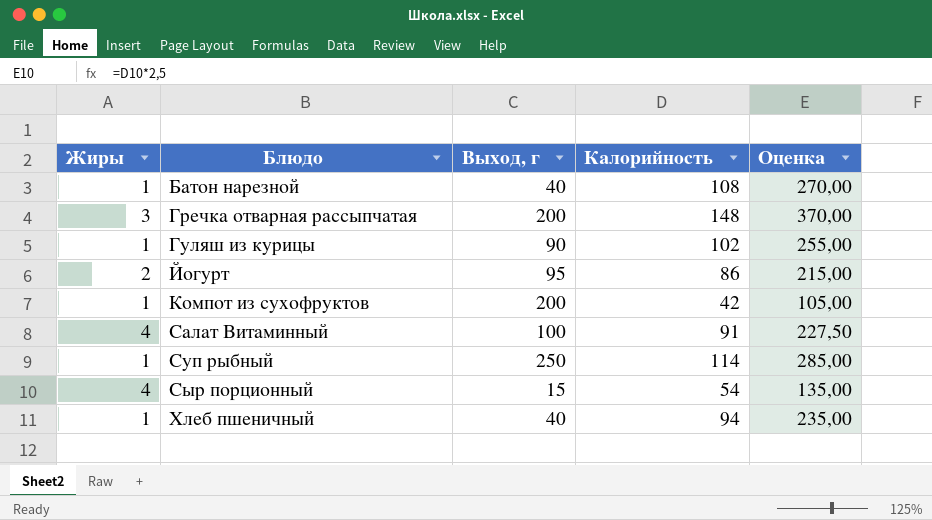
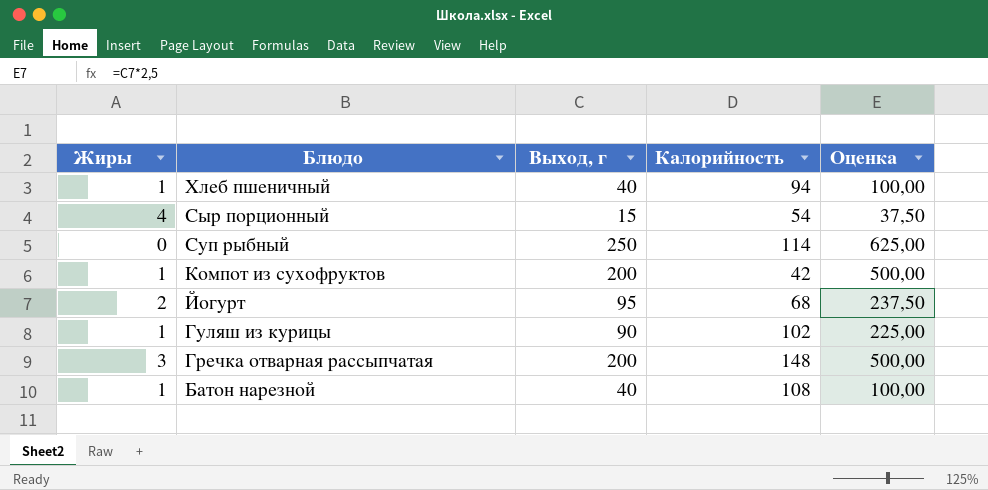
row order: Блюдо ascending -> Блюдо descending
column Оценка | formula: [Калорийность] * 2,5 -> [Выход, г] * 2,5
row Салат Витаминный: 4 | 100 | 91 | 227,50 -> none
Суп рыбный | Жиры: 1 -> 0
Йогурт | Калорийность: 86 -> 68

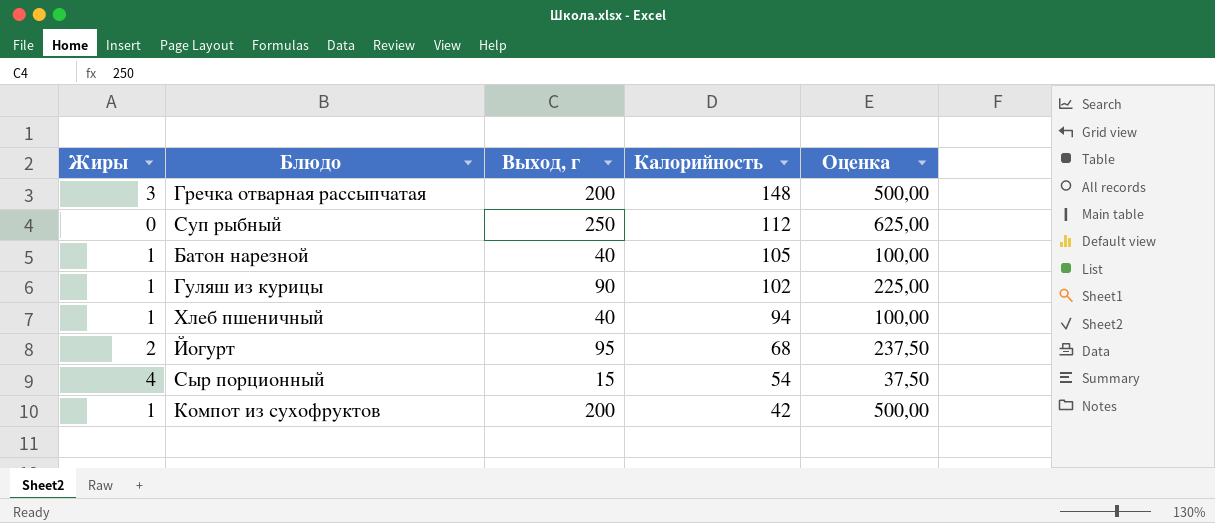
row order: Блюдо descending -> Калорийность descending
Суп рыбный | Калорийность: 114 -> 112
Батон нарезной | Калорийность: 108 -> 105

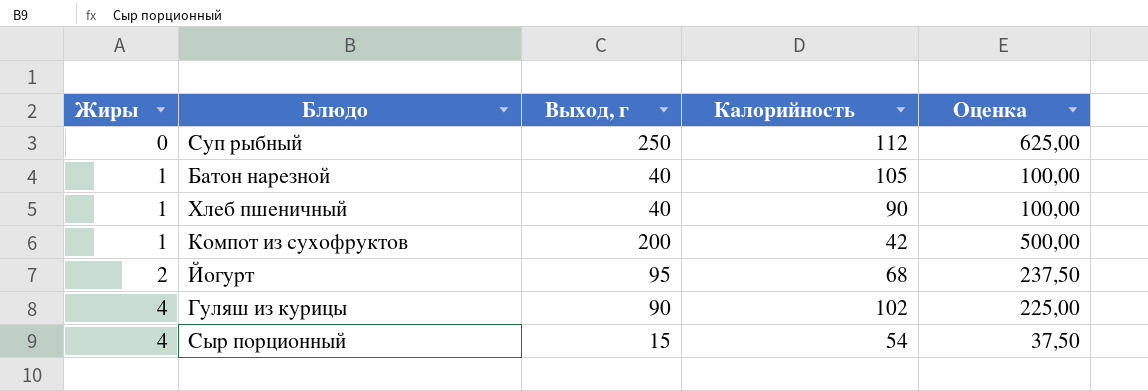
row order: Калорийность descending -> Жиры ascending
row Гречка отварная рассыпчатая: 3 | 200 | 148 | 500,00 -> none
Хлеб пшеничный | Калорийность: 94 -> 90
Гуляш из курицы | Жиры: 1 -> 4

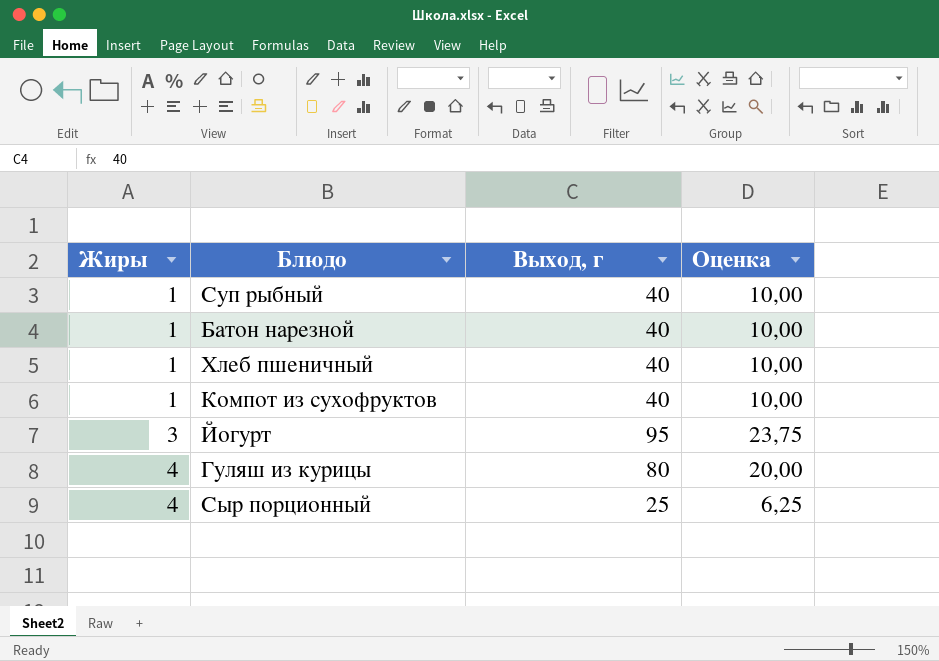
column Калорийность | position: 4 -> none
column Оценка | formula: [Выход, г] * 2,5 -> [Выход, г] * 0,25
Суп рыбный | Жиры: 0 -> 1
Суп рыбный | Выход, г: 250 -> 40
Компот из сухофруктов | Выход, г: 200 -> 40
Йогурт | Жиры: 2 -> 3
Гуляш из курицы | Выход, г: 90 -> 80
Сыр порционный | Выход, г: 15 -> 25

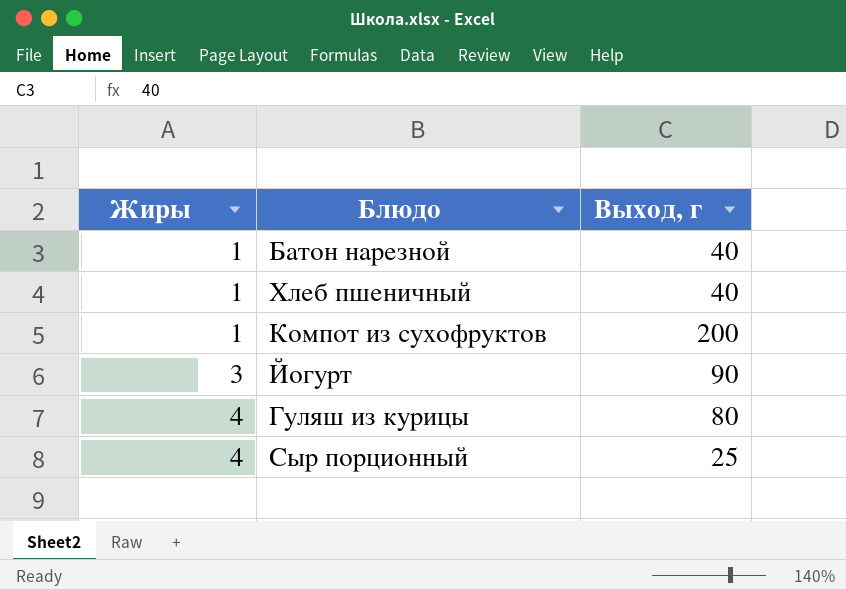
column Оценка | formula: [Выход, г] * 0,25 -> none
row Суп рыбный: 1 | 40 | 10,00 -> none
Компот из сухофруктов | Выход, г: 40 -> 200
Йогурт | Выход, г: 95 -> 90

